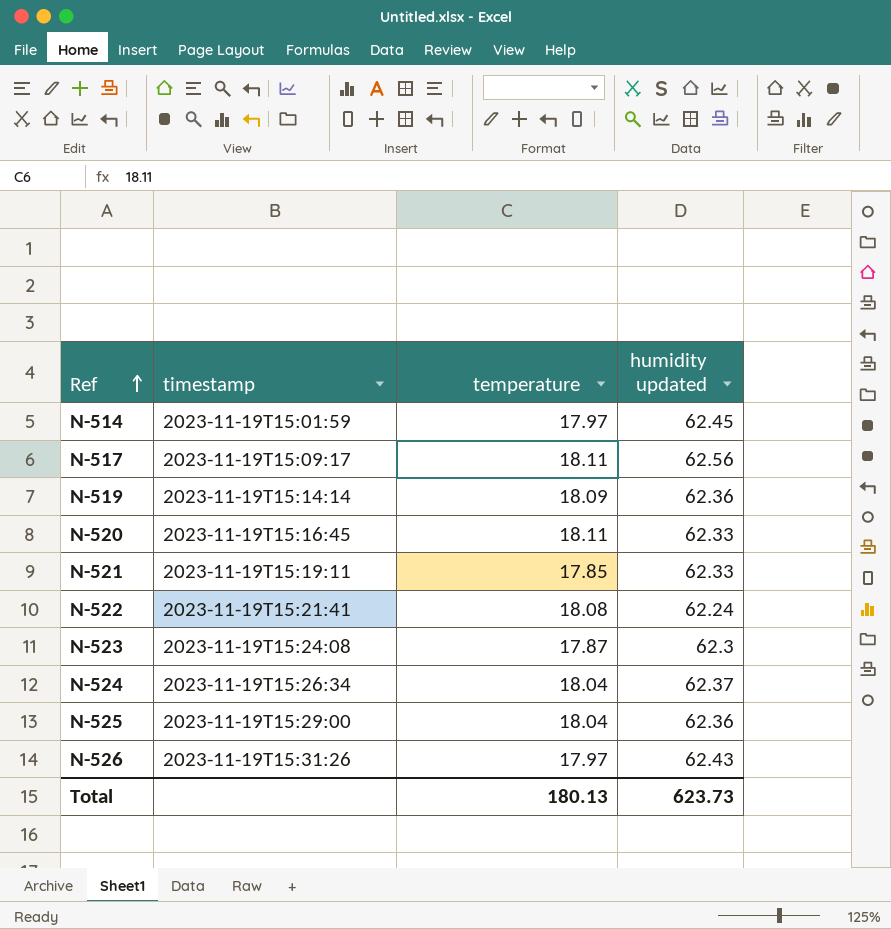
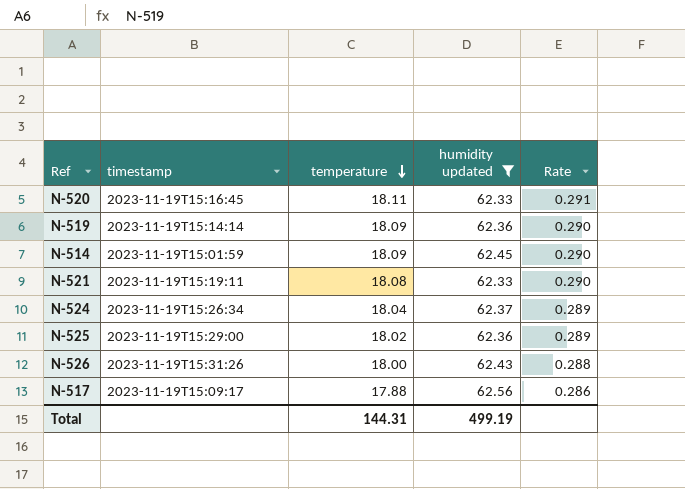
filter: none -> humidity updated >= 62.33
row order: Ref ascending -> temperature descending
column Rate | formula: none -> [temperature] / [humidity updated]
N-514 | temperature: 17.97 -> 18.09
N-521 | temperature: 17.85 -> 18.08
N-525 | temperature: 18.04 -> 18.02
N-526 | temperature: 17.97 -> 18.00
N-517 | temperature: 18.11 -> 17.88
Total | temperature: 180.13 -> 144.31
Total | humidity updated: 623.73 -> 499.19

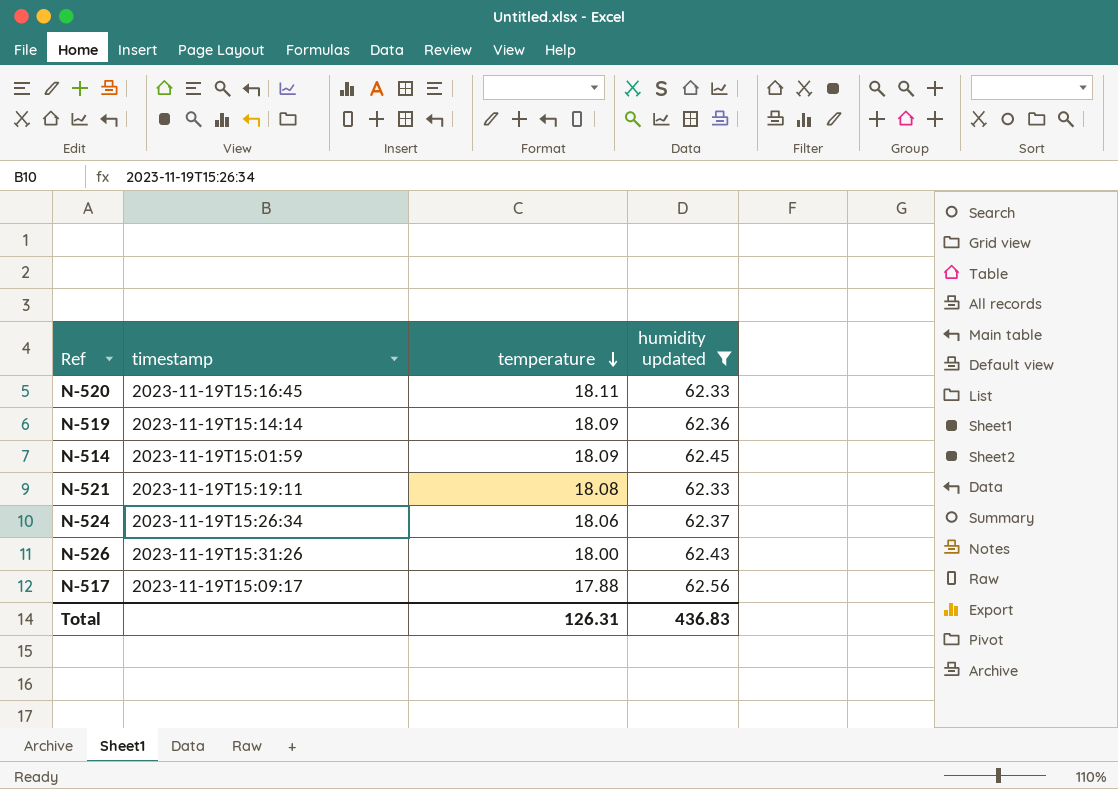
column Rate | formula: [temperature] / [humidity updated] -> none
row N-525: 2023-11-19T15:29:00 | 18.02 | 62.36 | 0.289 -> none
N-524 | temperature: 18.04 -> 18.06
Total | temperature: 144.31 -> 126.31
Total | humidity updated: 499.19 -> 436.83

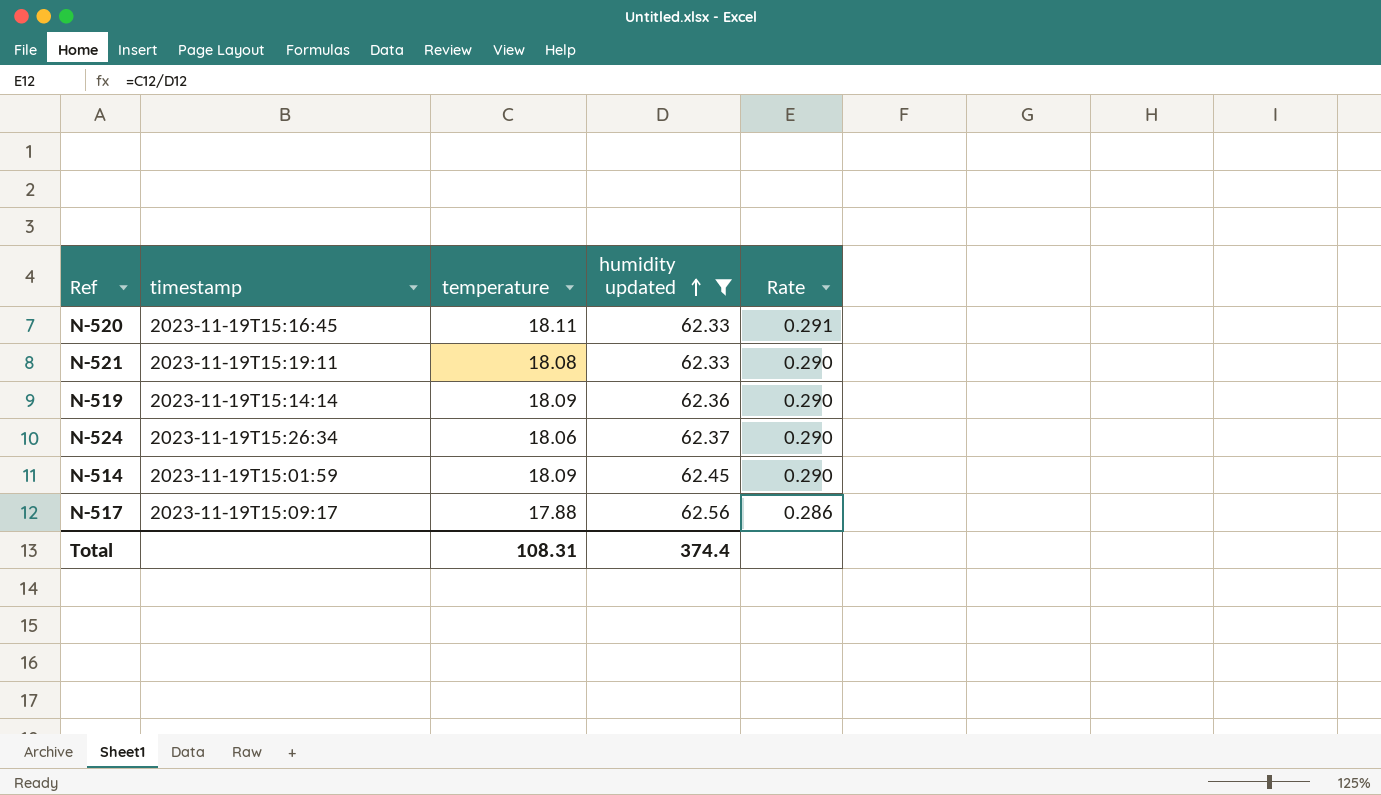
row order: temperature descending -> humidity updated ascending
column Rate | formula: none -> [temperature] / [humidity updated]
row N-526: 2023-11-19T15:31:26 | 18.00 | 62.43 -> none
Total | temperature: 126.31 -> 108.31
Total | humidity updated: 436.83 -> 374.4

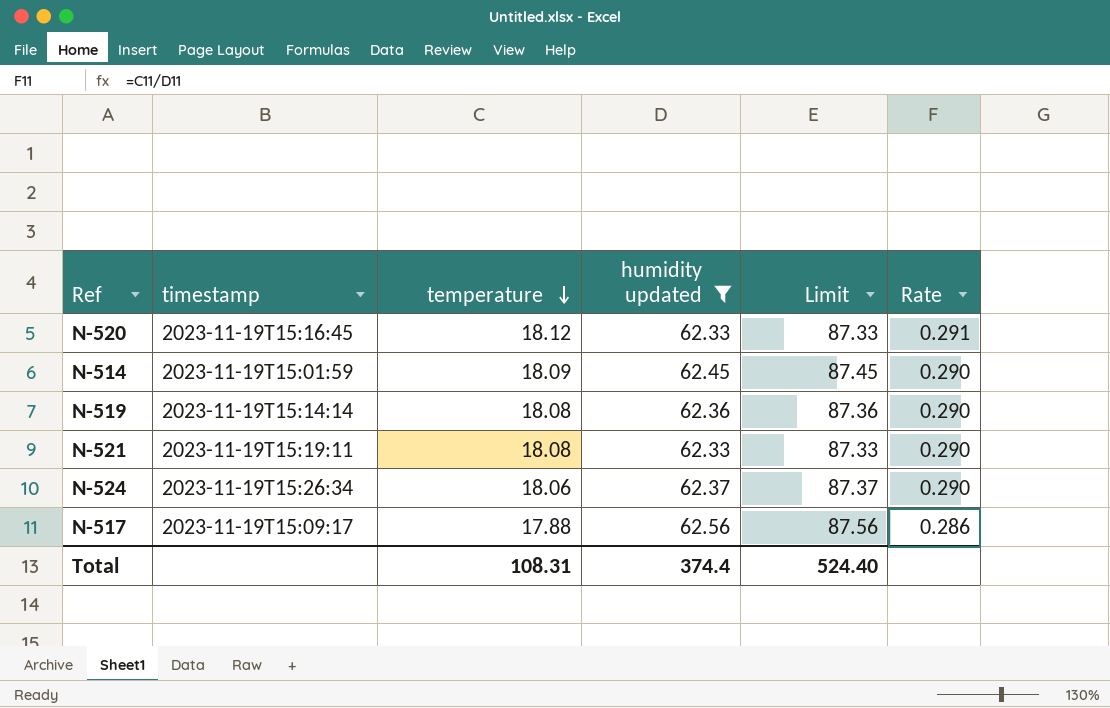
row order: humidity updated ascending -> temperature descending
column Limit | formula: none -> [humidity updated] + 25
N-520 | temperature: 18.11 -> 18.12
N-519 | temperature: 18.09 -> 18.08

